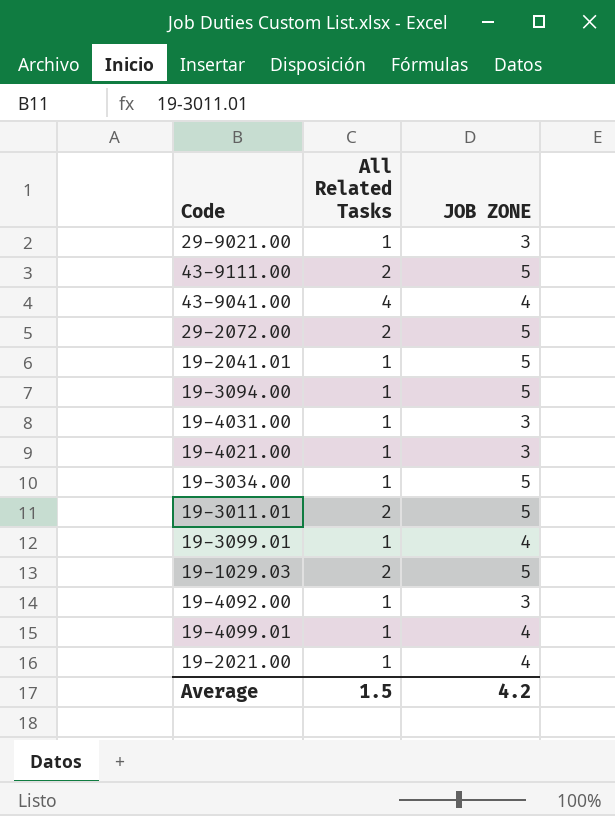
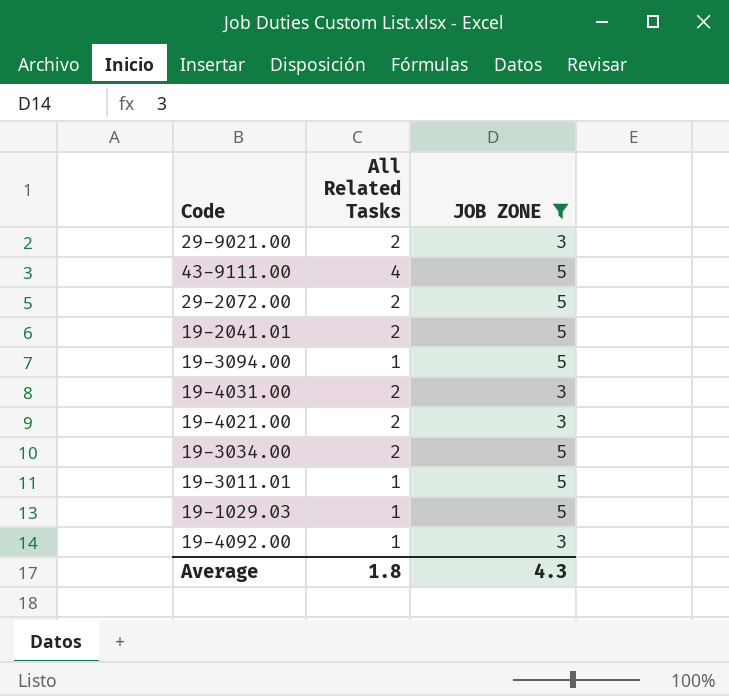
filter: none -> JOB ZONE != 4
29-9021.00 | All Related Tasks: 1 -> 2
43-9111.00 | All Related Tasks: 2 -> 4
19-2041.01 | All Related Tasks: 1 -> 2
19-4031.00 | All Related Tasks: 1 -> 2
19-4021.00 | All Related Tasks: 1 -> 2
19-3034.00 | All Related Tasks: 1 -> 2
19-3011.01 | All Related Tasks: 2 -> 1
19-1029.03 | All Related Tasks: 2 -> 1
Average | All Related Tasks: 1.5 -> 1.8
Average | JOB ZONE: 4.2 -> 4.3

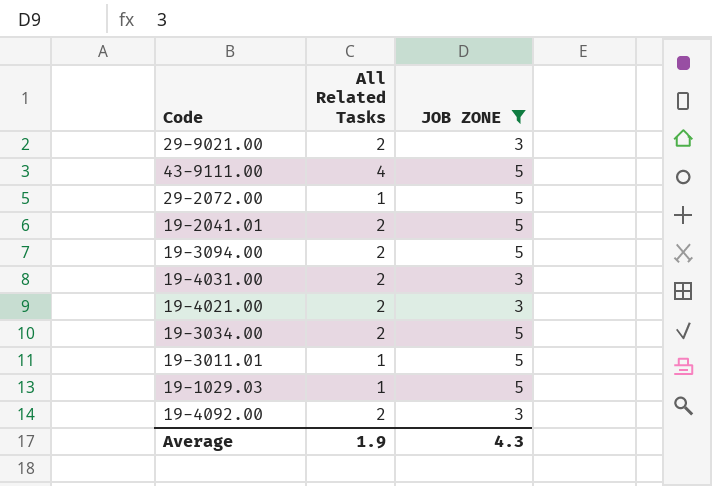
29-2072.00 | All Related Tasks: 2 -> 1
19-3094.00 | All Related Tasks: 1 -> 2
19-4092.00 | All Related Tasks: 1 -> 2
Average | All Related Tasks: 1.8 -> 1.9

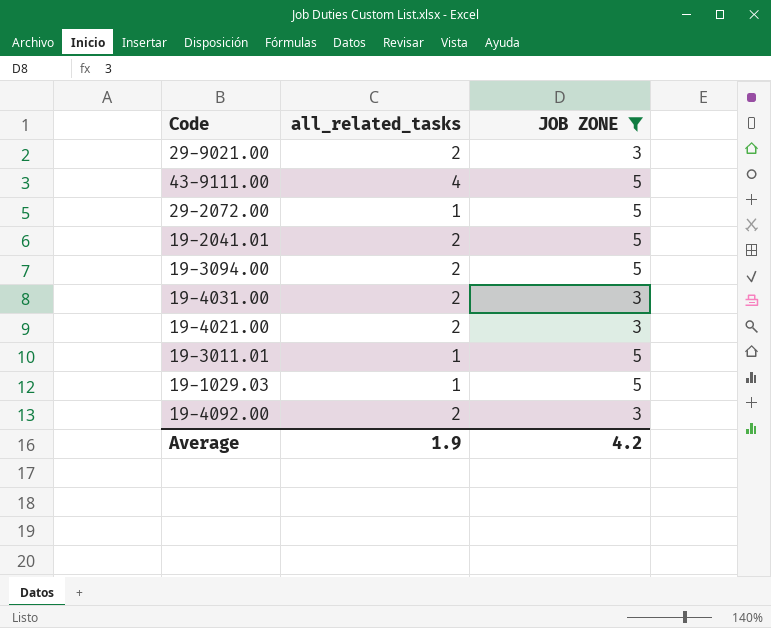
column name: All Related Tasks -> all_related_tasks
row 19-3034.00: 2 | 5 -> none
Average | JOB ZONE: 4.3 -> 4.2

